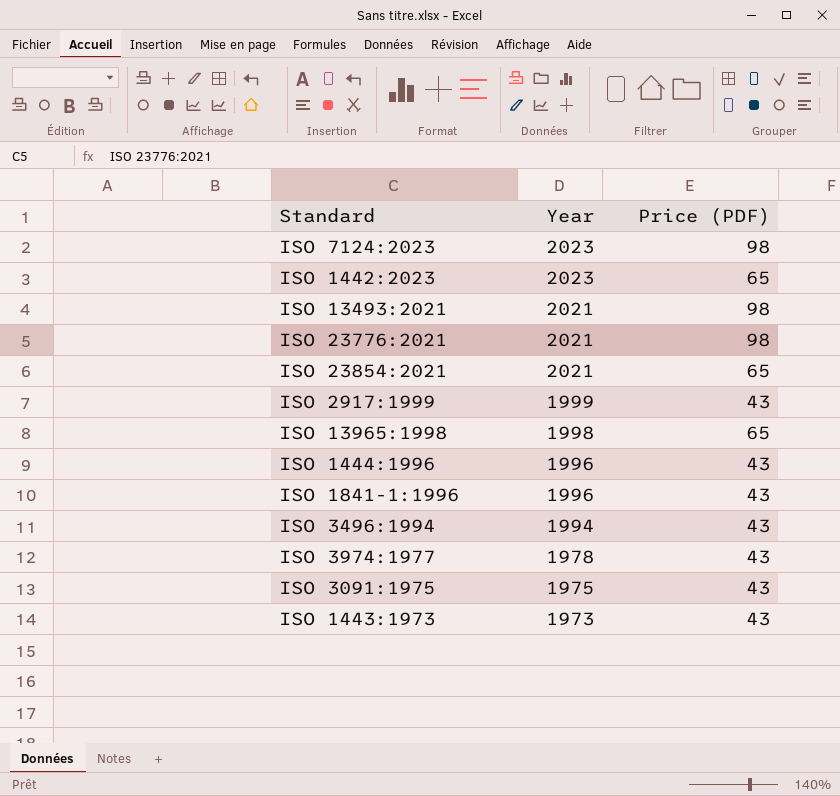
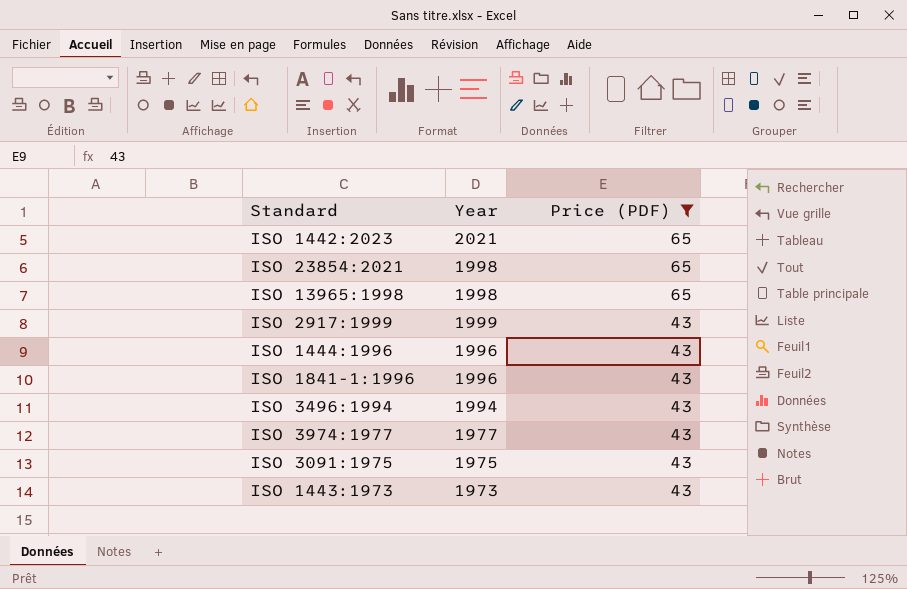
filter: none -> Price (PDF) != 98
row order: Year descending -> Price (PDF) descending
ISO 1442:2023 | Year: 2023 -> 2021
ISO 23854:2021 | Year: 2021 -> 1998
ISO 3974:1977 | Year: 1978 -> 1977

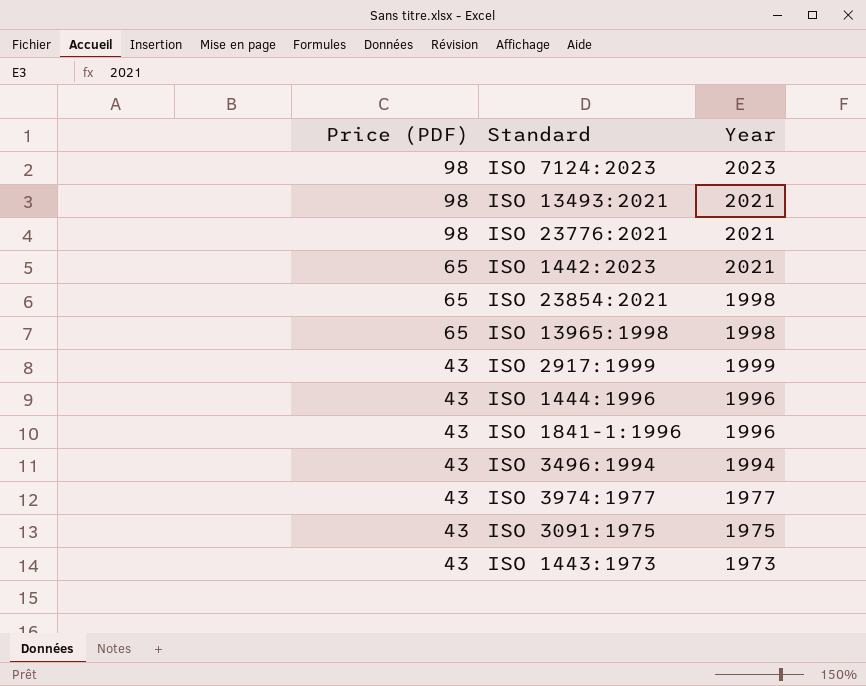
filter: Price (PDF) != 98 -> none
column Price (PDF) | position: 3 -> 1

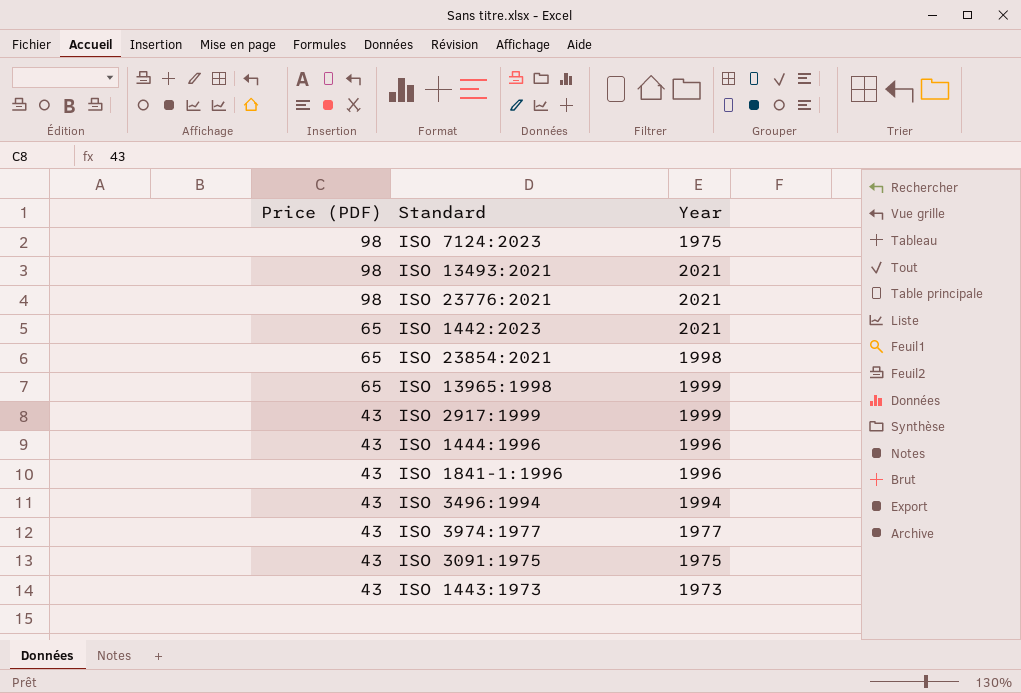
ISO 7124:2023 | Year: 2023 -> 1975
ISO 13965:1998 | Year: 1998 -> 1999

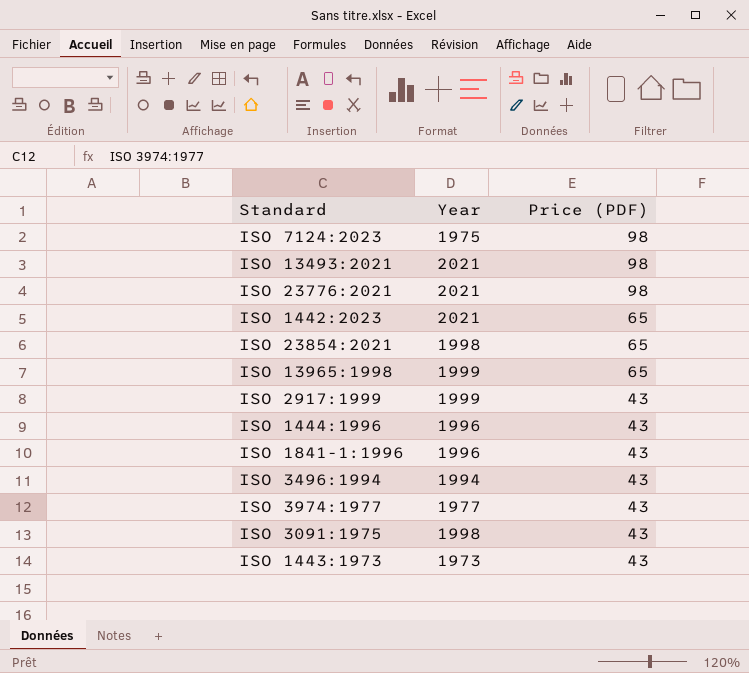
column Price (PDF) | position: 1 -> 3
ISO 3091:1975 | Year: 1975 -> 1998

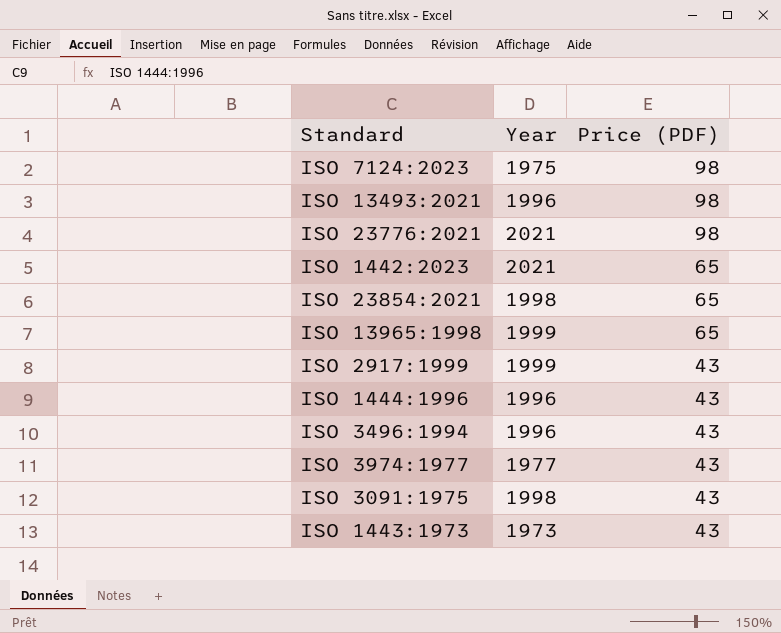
row ISO 1841-1:1996: 1996 | 43 -> none
ISO 13493:2021 | Year: 2021 -> 1996
ISO 3496:1994 | Year: 1994 -> 1996

